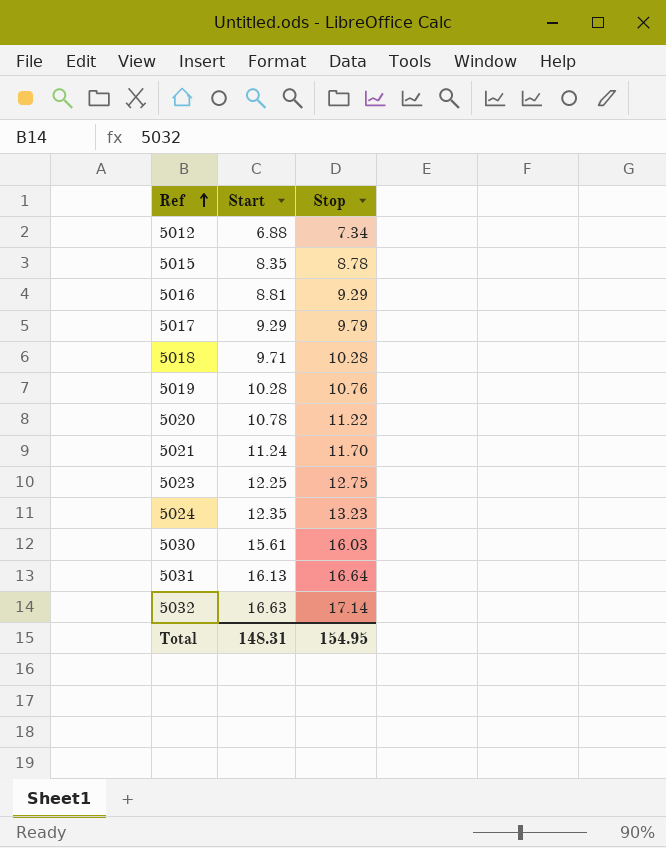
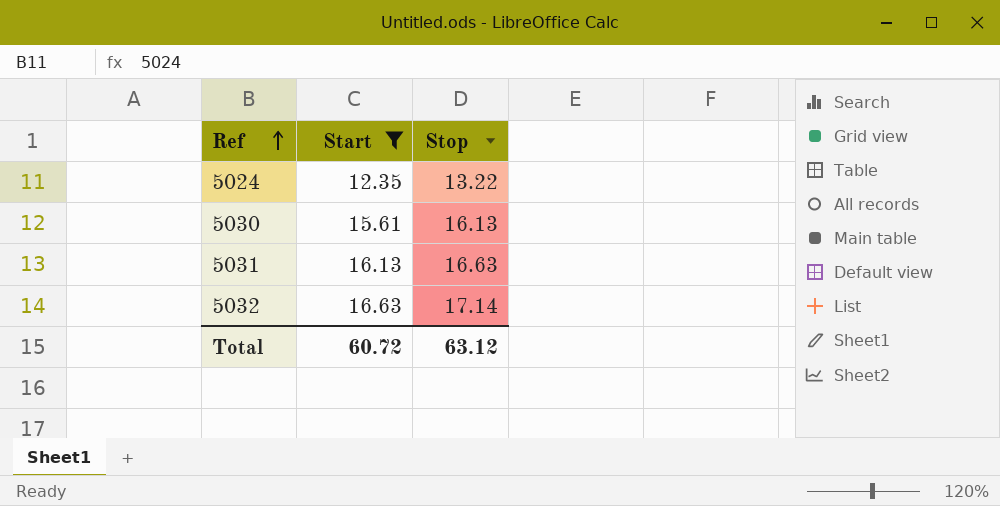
filter: none -> Start >= 12.35
5024 | Stop: 13.23 -> 13.22
5030 | Stop: 16.03 -> 16.13
5031 | Stop: 16.64 -> 16.63
Total | Start: 148.31 -> 60.72
Total | Stop: 154.95 -> 63.12

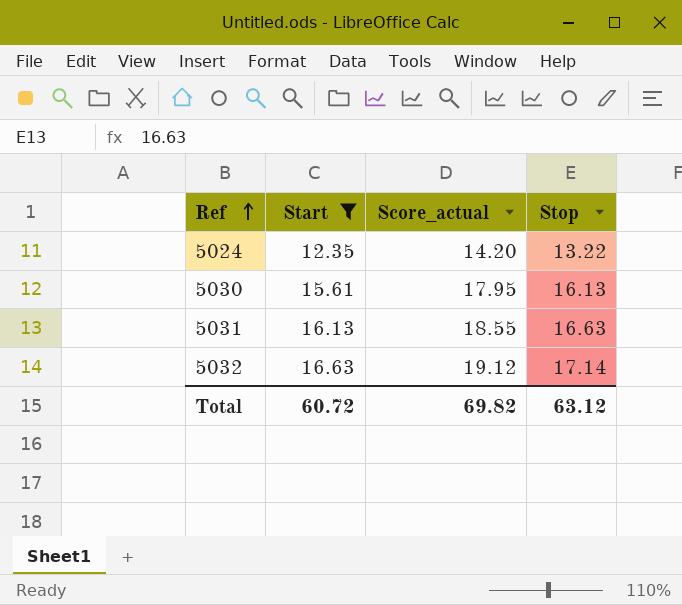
column Score_actual | formula: none -> [Start] * 1.15

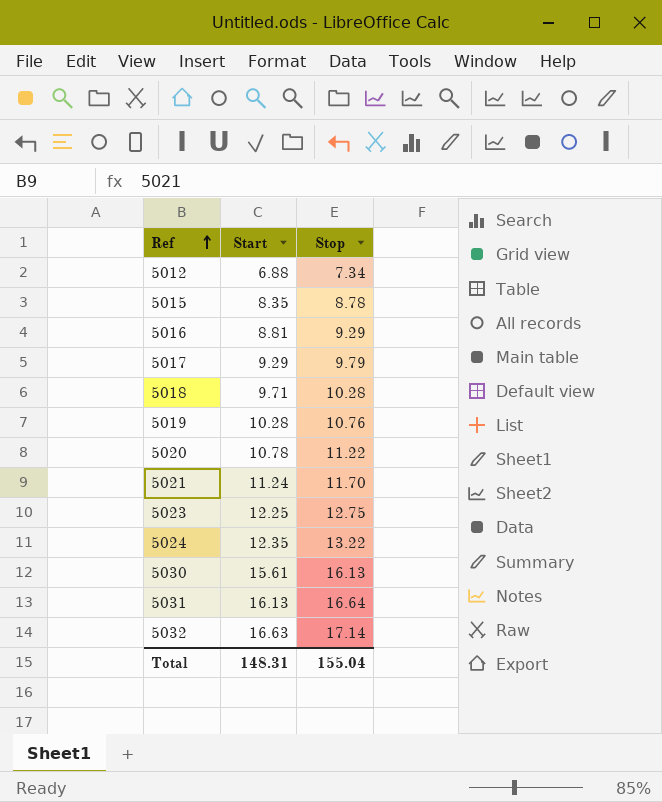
filter: Start >= 12.35 -> none
column Score_actual | formula: [Start] * 1.15 -> none
5031 | Stop: 16.63 -> 16.64
Total | Start: 60.72 -> 148.31
Total | Stop: 63.12 -> 155.04

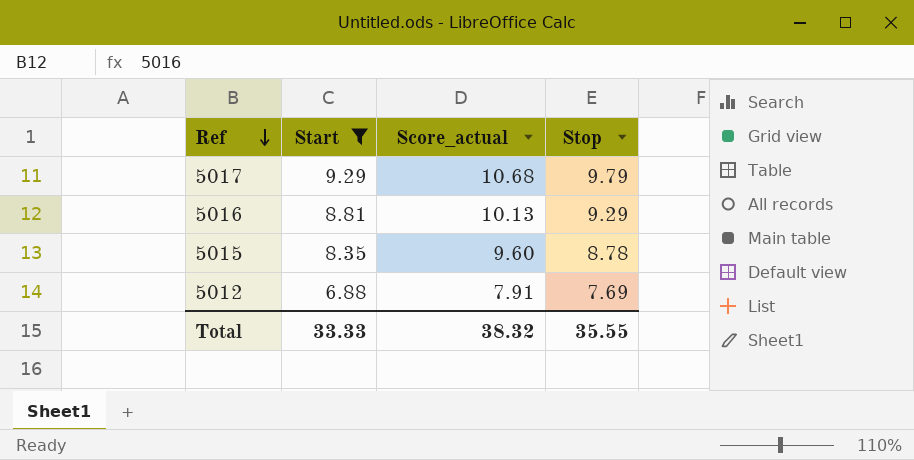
filter: none -> Start <= 9.29
row order: Ref ascending -> Ref descending
column Score_actual | formula: none -> [Start] * 1.15
5012 | Stop: 7.34 -> 7.69
Total | Start: 148.31 -> 33.33
Total | Stop: 155.04 -> 35.55

